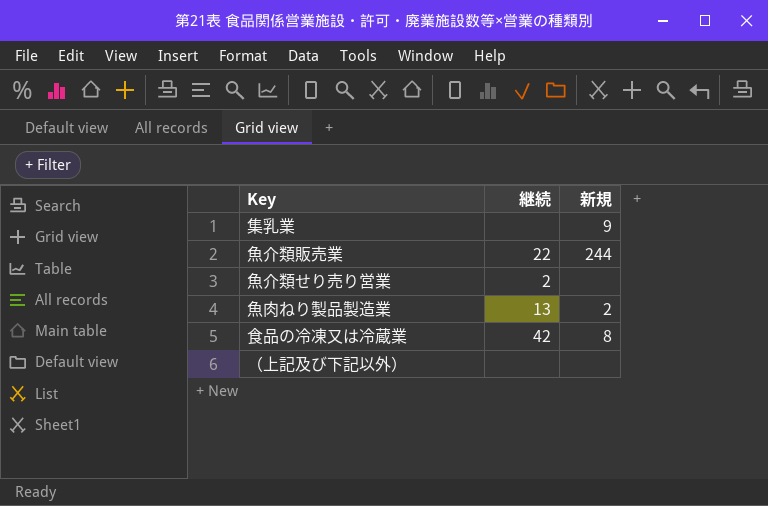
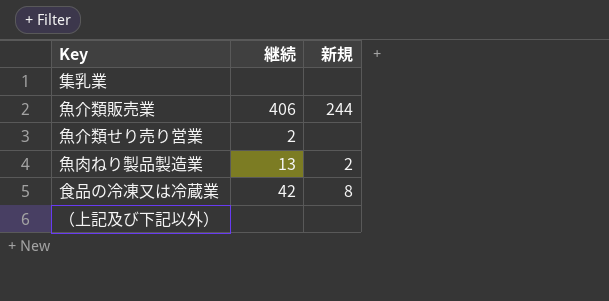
集乳業 | 新規: 9 -> none
魚介類販売業 | 継続: 22 -> 406

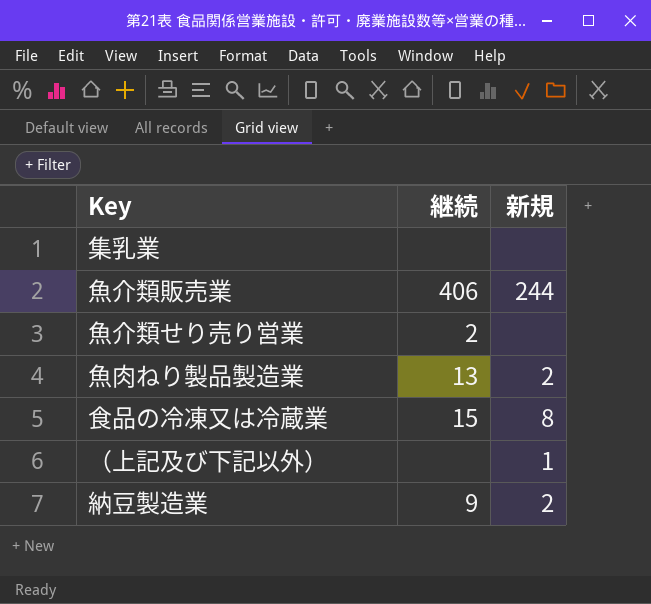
食品の冷凍又は冷蔵業 | 継続: 42 -> 15
（上記及び下記以外） | 新規: none -> 1
row 納豆製造業: none -> 9 | 2

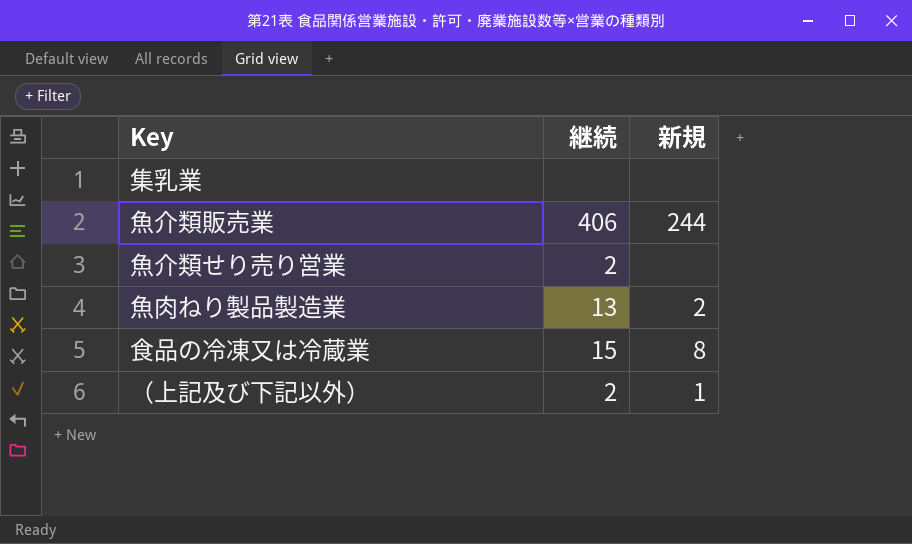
row 納豆製造業: 9 | 2 -> none
（上記及び下記以外） | 継続: none -> 2

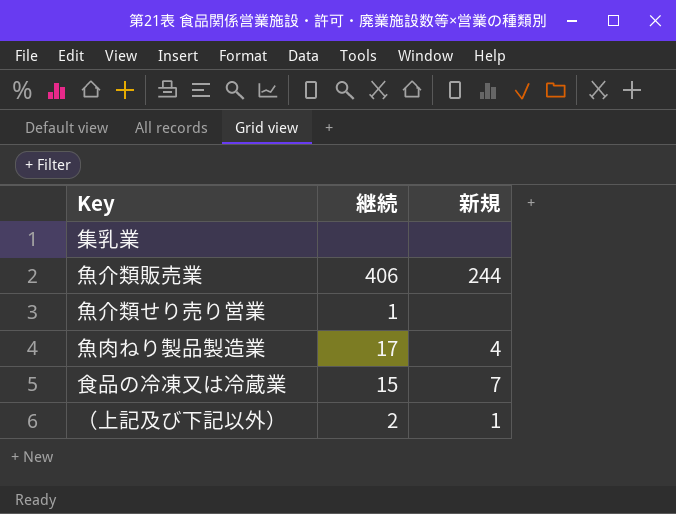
魚介類せり売り営業 | 継続: 2 -> 1
魚肉ねり製品製造業 | 継続: 13 -> 17
魚肉ねり製品製造業 | 新規: 2 -> 4
食品の冷凍又は冷蔵業 | 新規: 8 -> 7

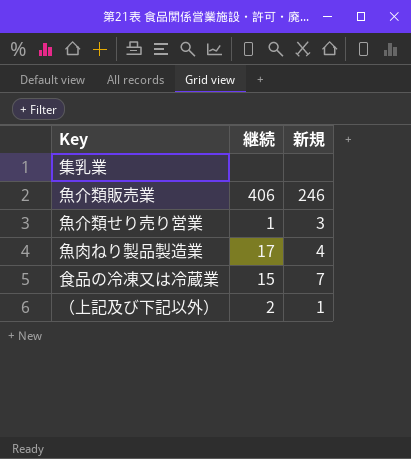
魚介類販売業 | 新規: 244 -> 246
魚介類せり売り営業 | 新規: none -> 3

